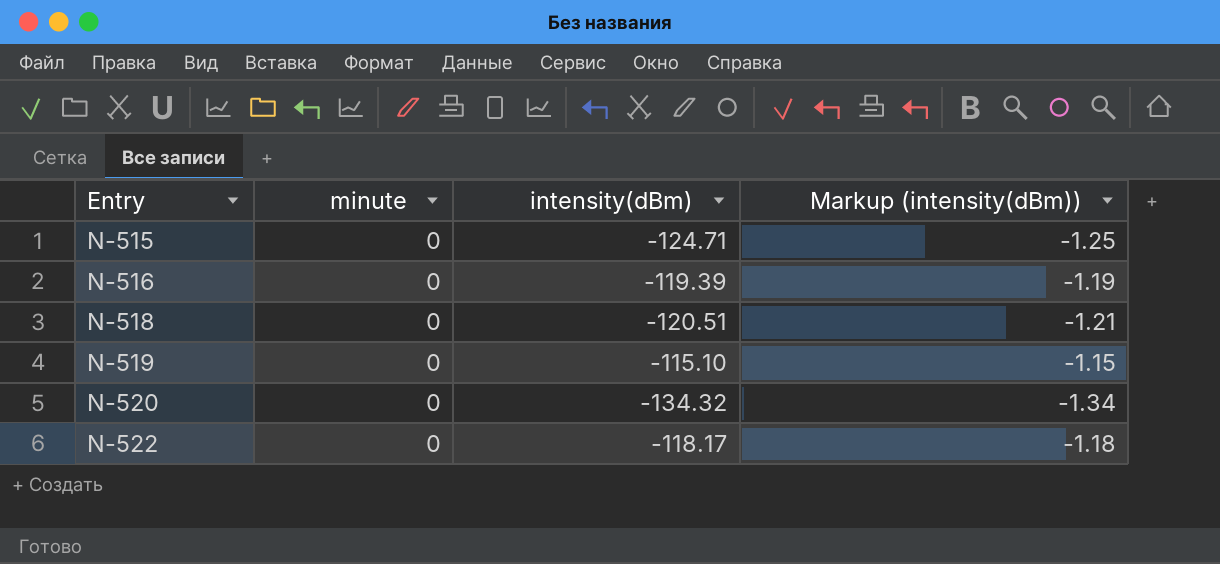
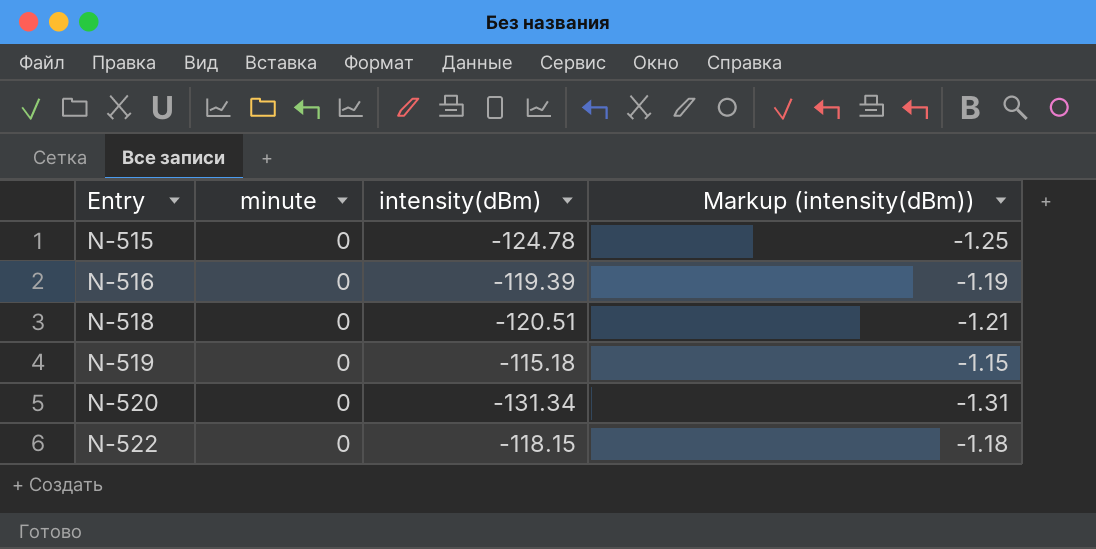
N-515 | intensity(dBm): -124.71 -> -124.78
N-519 | intensity(dBm): -115.10 -> -115.18
N-520 | intensity(dBm): -134.32 -> -131.34
N-520 | Markup (intensity(dBm)): -1.34 -> -1.31
N-522 | intensity(dBm): -118.17 -> -118.15

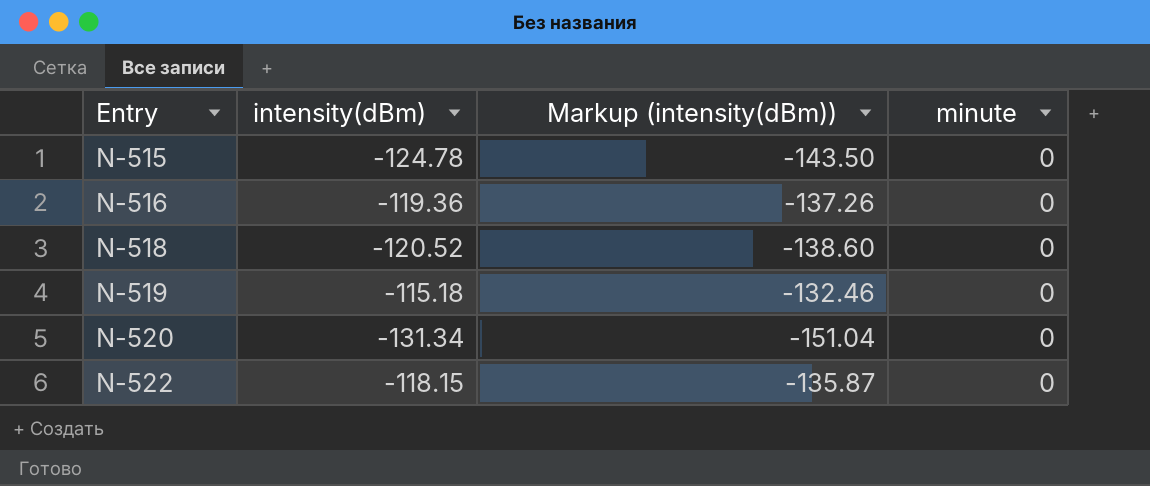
column Markup (intensity(dBm)) | formula: [intensity(dBm)] * 0.01 -> [intensity(dBm)] * 1.15
column minute | position: 2 -> 4
N-516 | intensity(dBm): -119.39 -> -119.36
N-518 | intensity(dBm): -120.51 -> -120.52

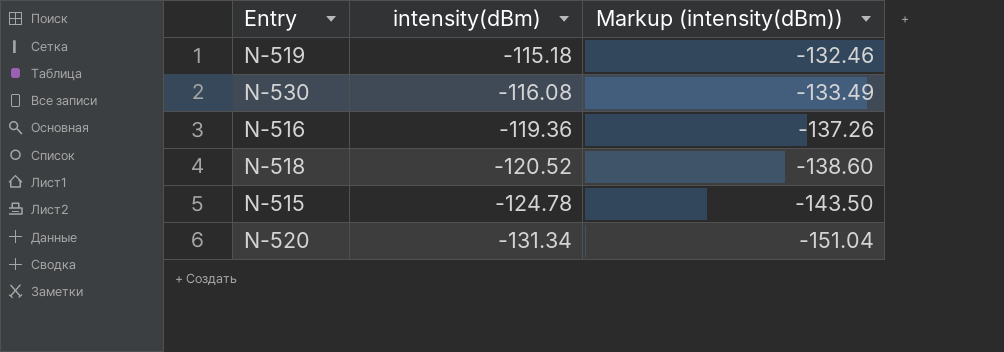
row order: Entry ascending -> intensity(dBm) descending
column minute | position: 4 -> none
row N-522: -118.15 | -135.87 | 0 -> none
row N-530: none -> -116.08 | -133.49

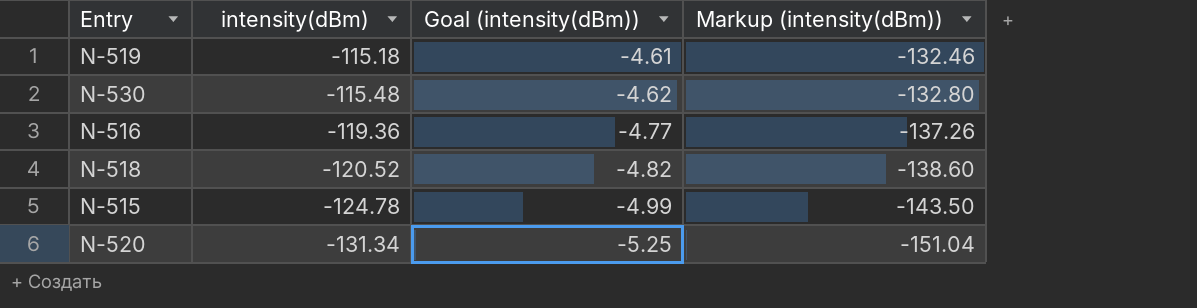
column Goal (intensity(dBm)) | formula: none -> [intensity(dBm)] * 0.04
N-530 | intensity(dBm): -116.08 -> -115.48
N-530 | Markup (intensity(dBm)): -133.49 -> -132.80

